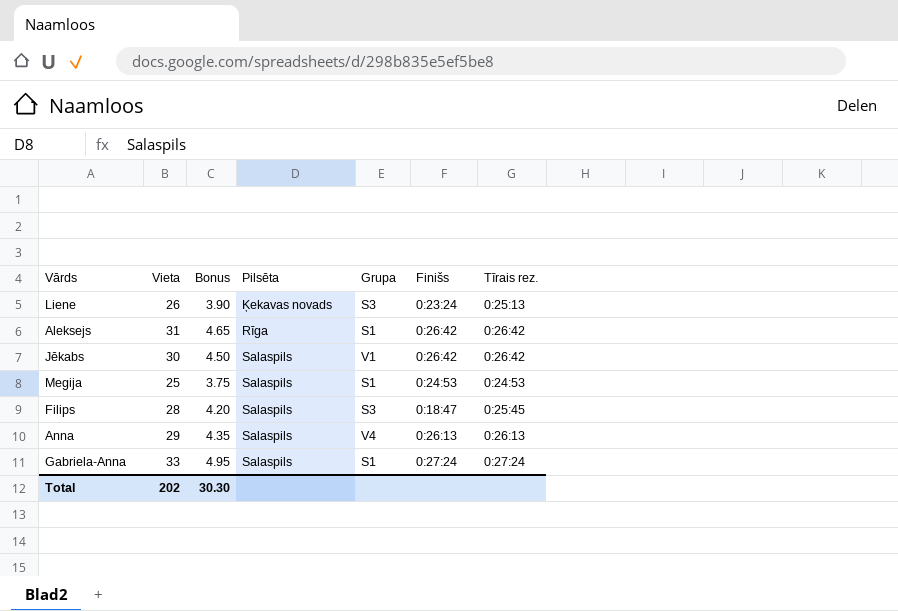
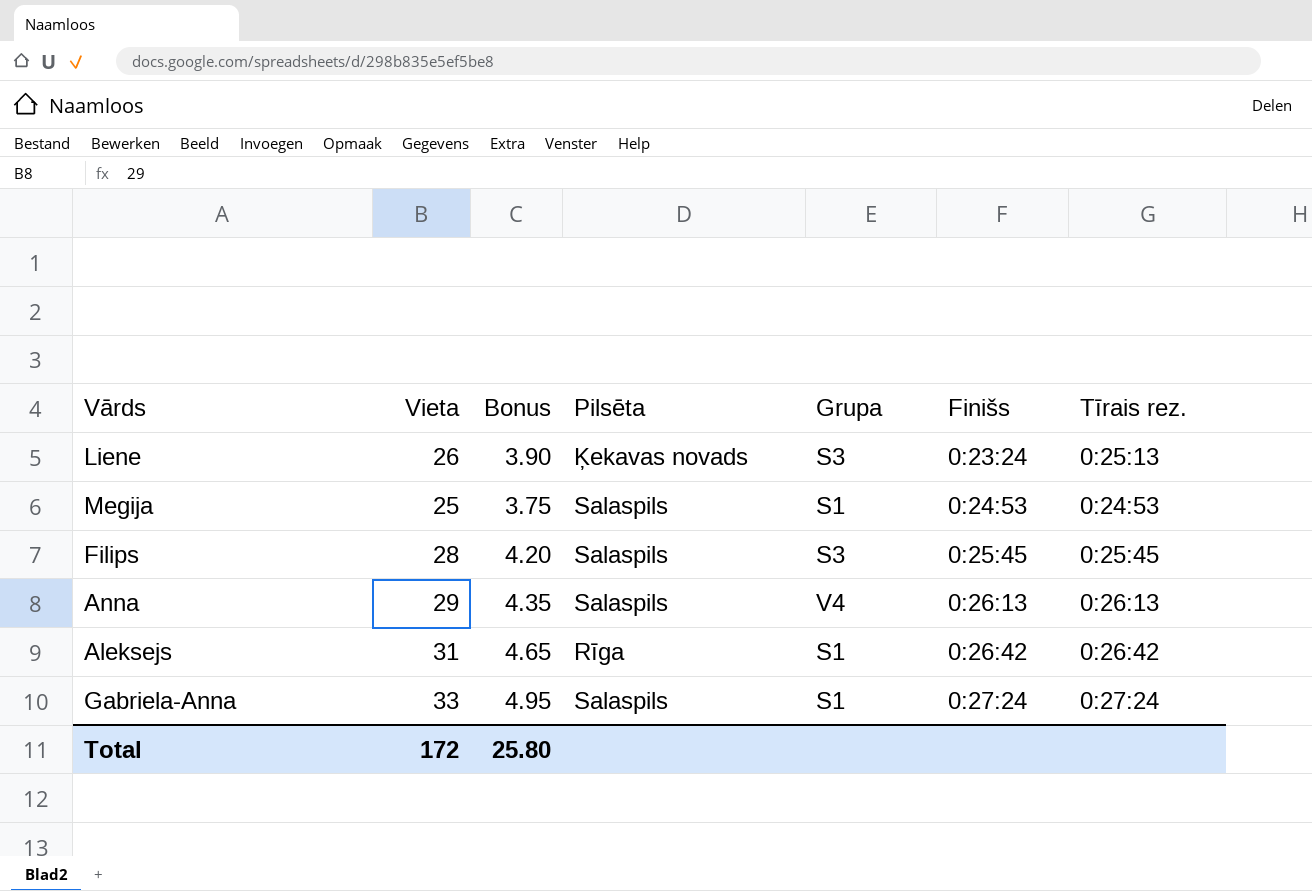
row order: Pilsēta ascending -> Finišs ascending
row Jēkabs: 30 | 4.50 | Salaspils | V1 | 0:26:42 | 0:26:42 -> none
Filips | Finišs: 0:18:47 -> 0:25:45
Total | Vieta: 202 -> 172
Total | Bonus: 30.30 -> 25.80

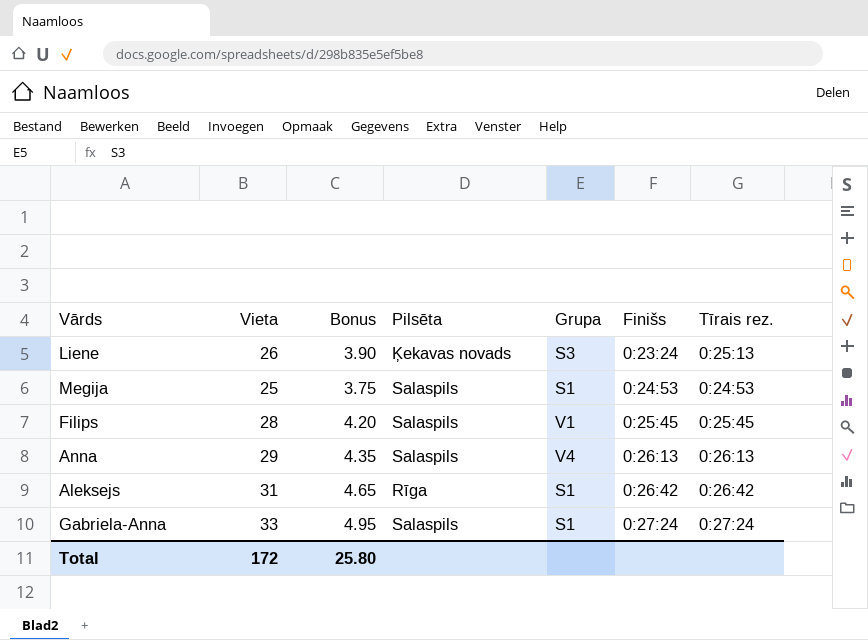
Filips | Grupa: S3 -> V1

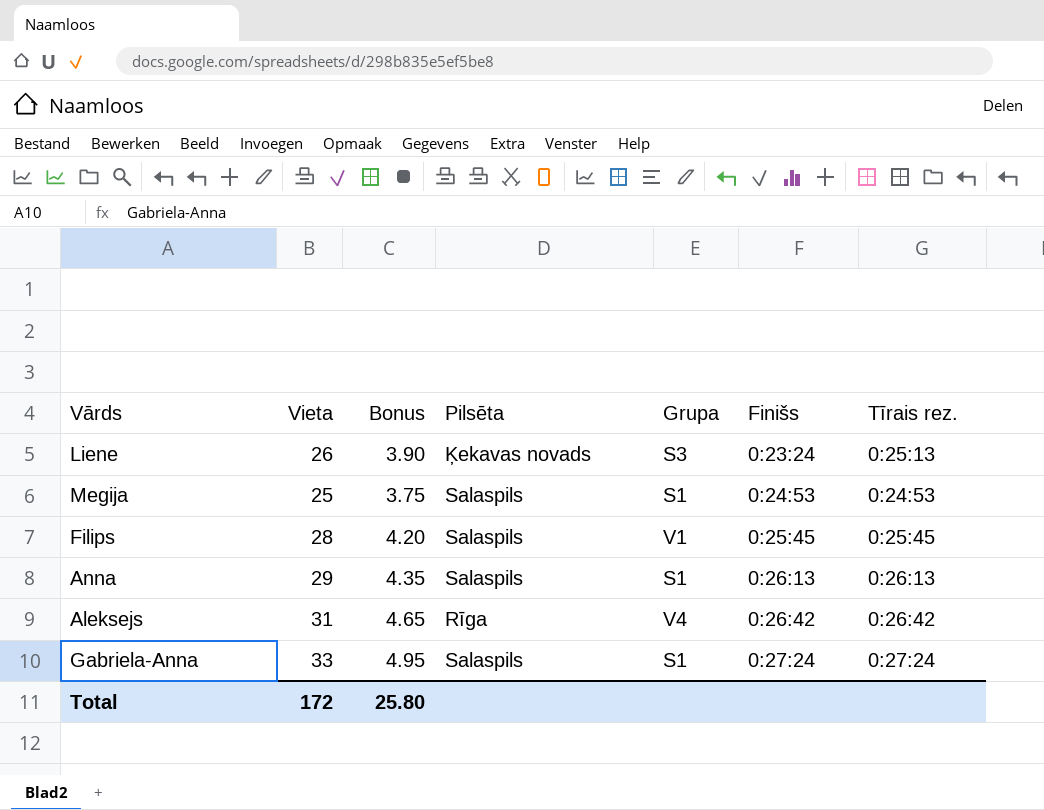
Anna | Grupa: V4 -> S1
Aleksejs | Grupa: S1 -> V4

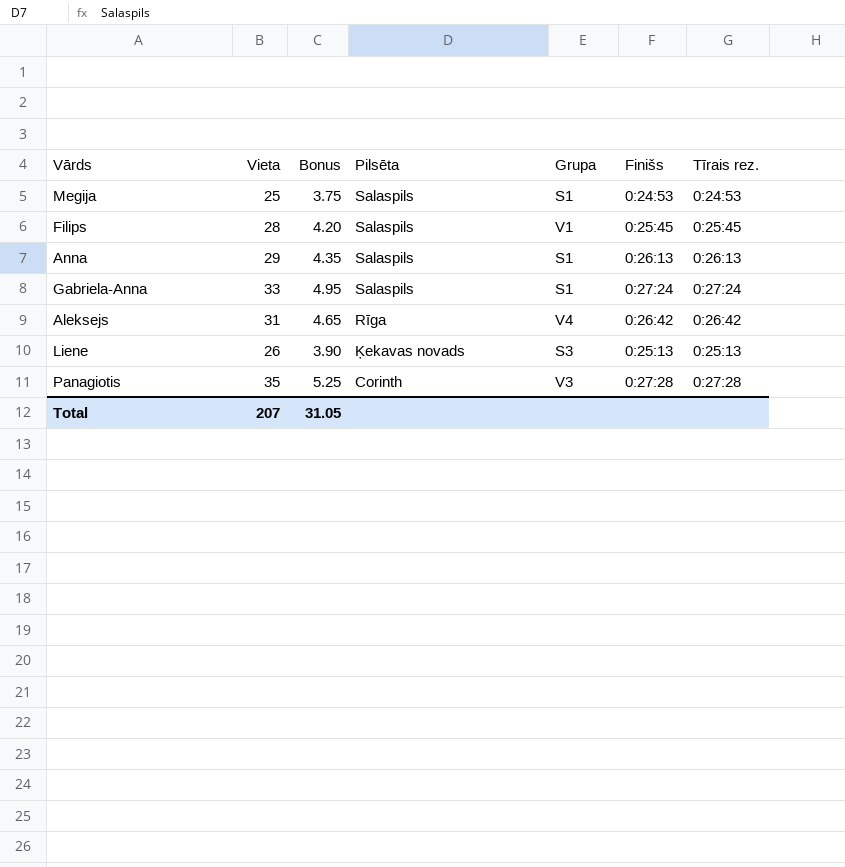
row order: Finišs ascending -> Pilsēta descending
Liene | Finišs: 0:23:24 -> 0:25:13
row Panagiotis: none -> 35 | 5.25 | Corinth | V3 | 0:27:28 | 0:27:28
Total | Vieta: 172 -> 207
Total | Bonus: 25.80 -> 31.05

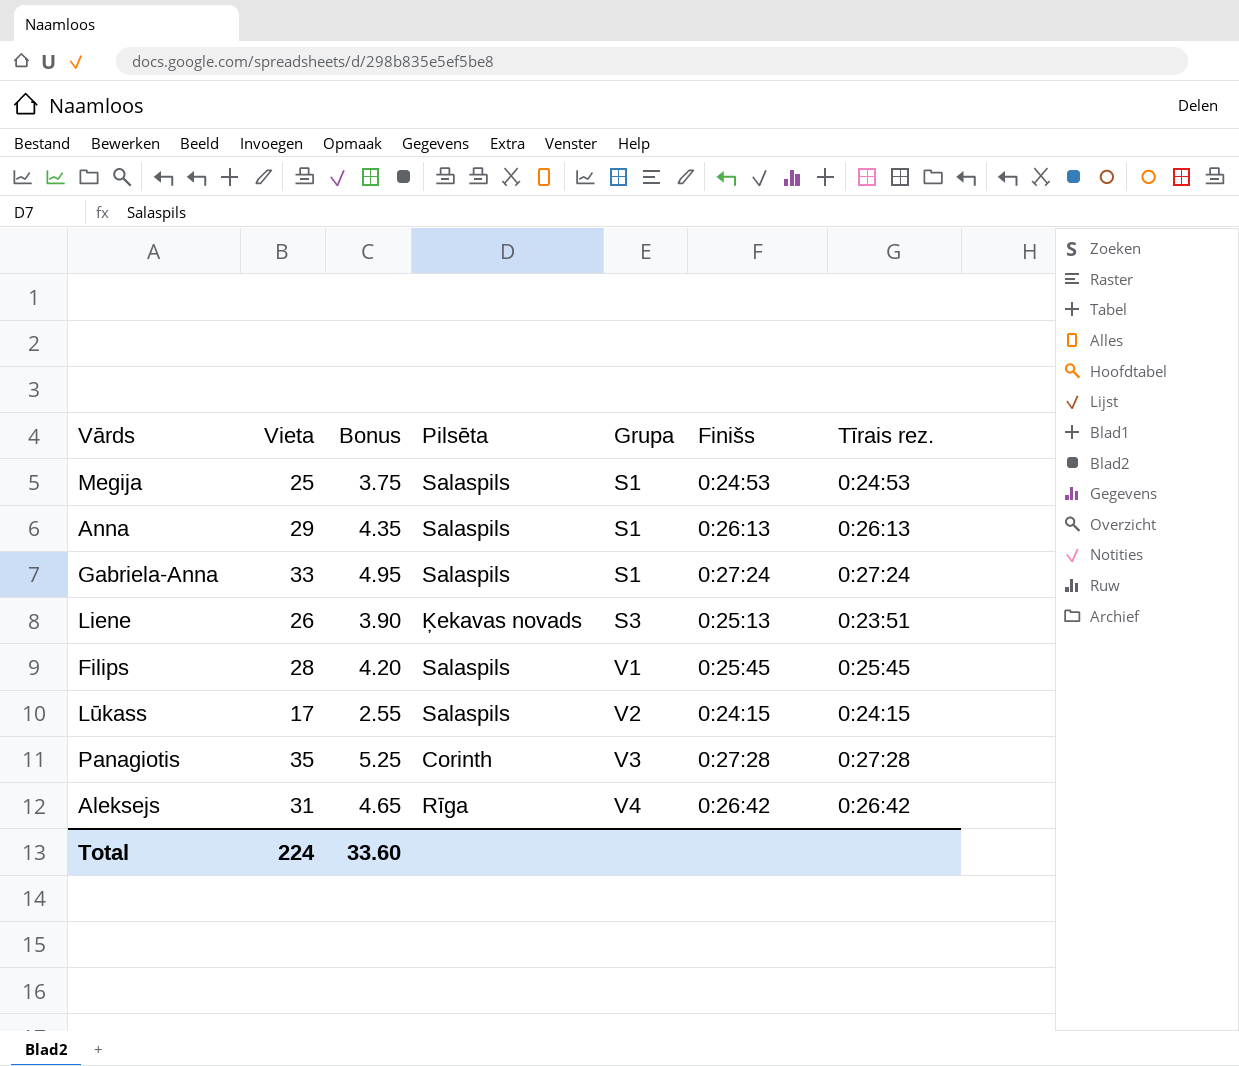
row order: Pilsēta descending -> Grupa ascending
Liene | Tīrais rez.: 0:25:13 -> 0:23:51
row Lūkass: none -> 17 | 2.55 | Salaspils | V2 | 0:24:15 | 0:24:15
Total | Vieta: 207 -> 224
Total | Bonus: 31.05 -> 33.60

